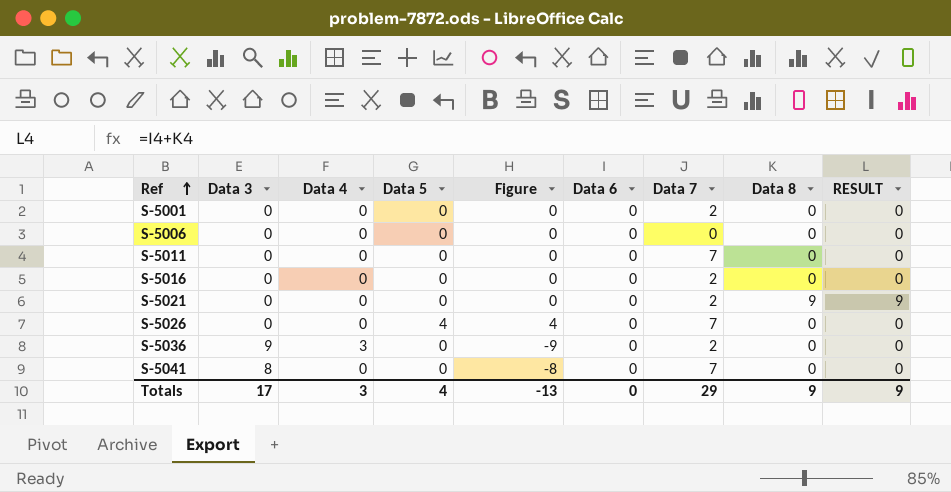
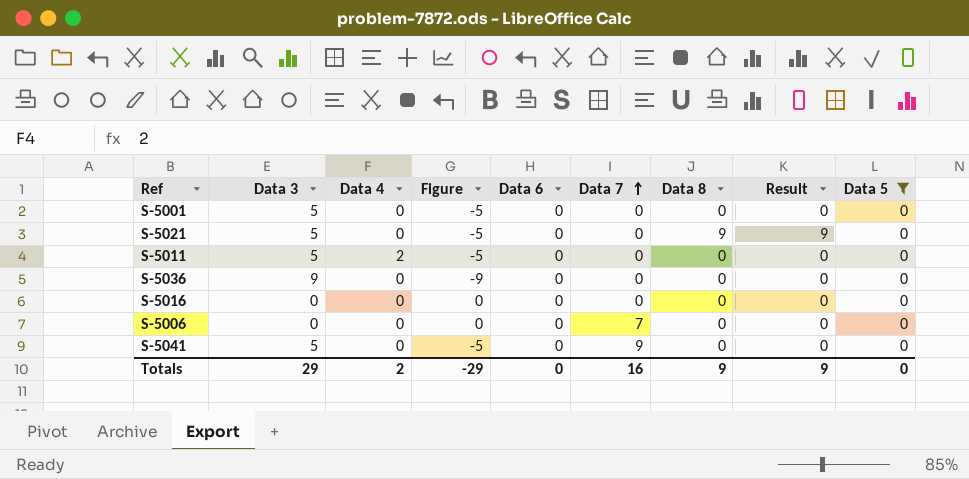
filter: none -> Data 5 = 0
row order: Ref ascending -> Data 7 ascending
column name: RESULT -> Result
column Data 5 | position: 4 -> 9
S-5001 | Data 3: 0 -> 5
S-5001 | Figure: 0 -> -5
S-5001 | Data 7: 2 -> 0
S-5021 | Data 3: 0 -> 5
S-5021 | Figure: 0 -> -5
S-5021 | Data 7: 2 -> 0
S-5011 | Data 3: 0 -> 5
S-5011 | Data 4: 0 -> 2
S-5011 | Figure: 0 -> -5
S-5011 | Data 7: 7 -> 0
S-5036 | Data 4: 3 -> 0
S-5036 | Data 7: 2 -> 0
S-5016 | Data 7: 2 -> 0
S-5006 | Data 7: 0 -> 7
S-5041 | Data 3: 8 -> 5
S-5041 | Figure: -8 -> -5
S-5041 | Data 7: 7 -> 9
Totals | Data 3: 17 -> 29
Totals | Data 4: 3 -> 2
Totals | Figure: -13 -> -29
Totals | Data 7: 29 -> 16
Totals | Data 5: 4 -> 0

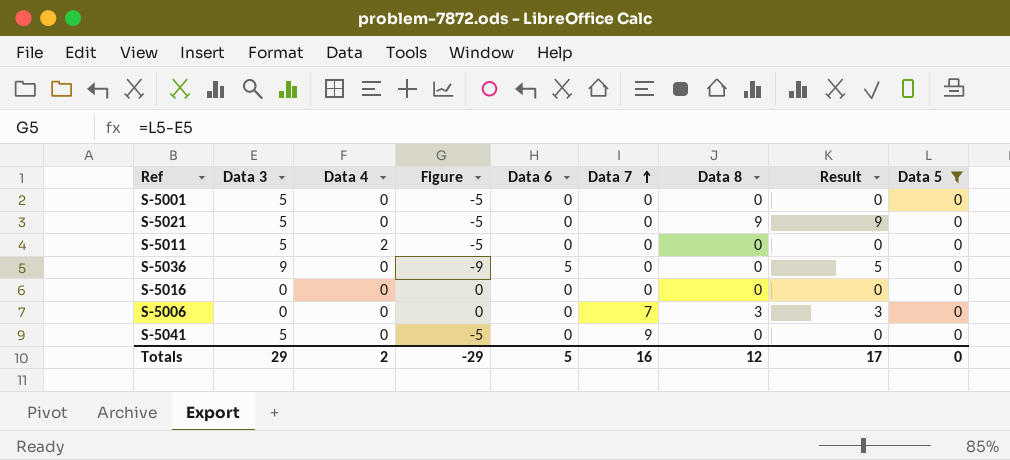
S-5036 | Data 6: 0 -> 5
S-5036 | Result: 0 -> 5
S-5006 | Data 8: 0 -> 3
S-5006 | Result: 0 -> 3
Totals | Data 6: 0 -> 5
Totals | Data 8: 9 -> 12
Totals | Result: 9 -> 17

